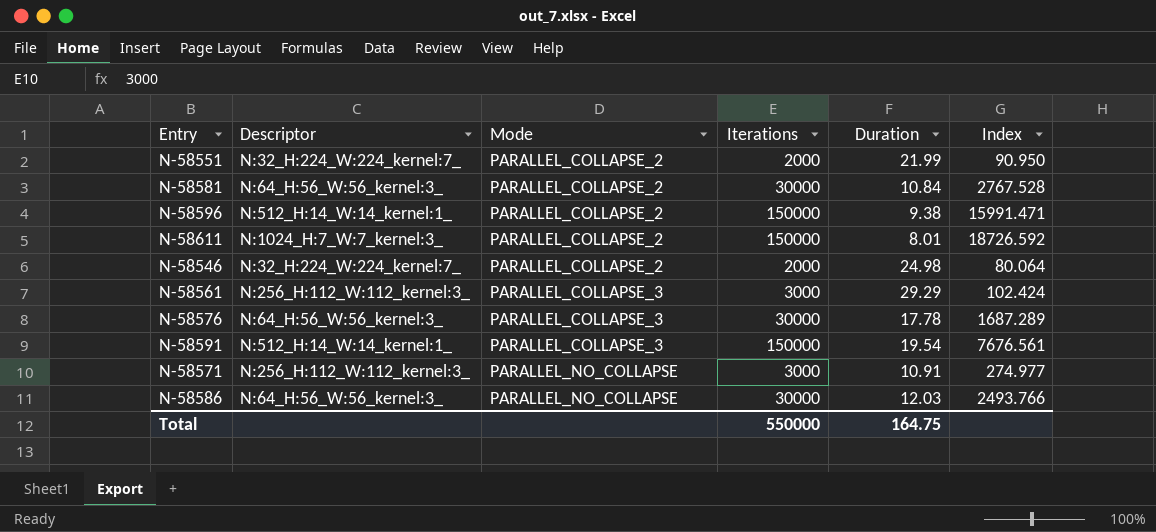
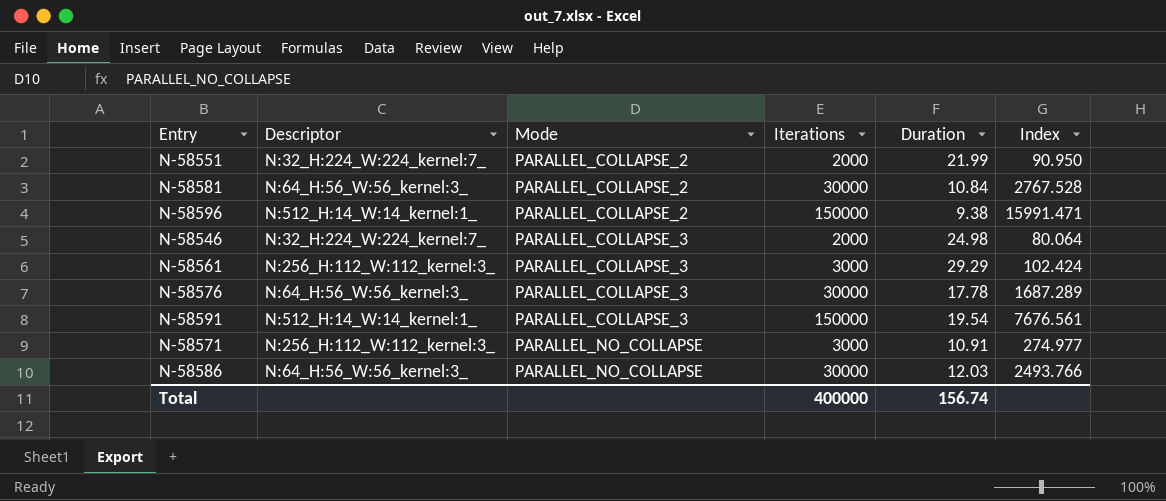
row N-58611: N:1024_H:7_W:7_kernel:3_ | PARALLEL_COLLAPSE_2 | 150000 | 8.01 | 18726.592 -> none
N-58546 | Mode: PARALLEL_COLLAPSE_2 -> PARALLEL_COLLAPSE_3
Total | Iterations: 550000 -> 400000
Total | Duration: 164.75 -> 156.74

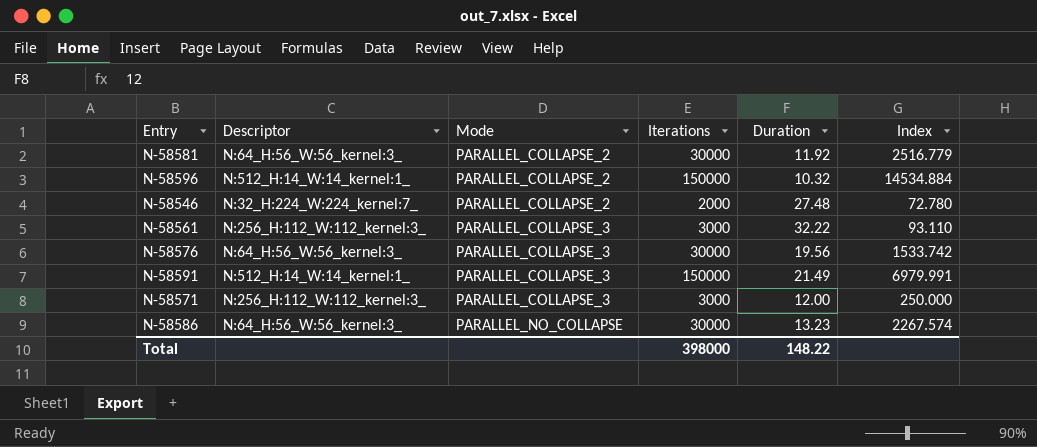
row N-58551: N:32_H:224_W:224_kernel:7_ | PARALLEL_COLLAPSE_2 | 2000 | 21.99 | 90.950 -> none
N-58581 | Duration: 10.84 -> 11.92
N-58581 | Index: 2767.528 -> 2516.779
N-58596 | Duration: 9.38 -> 10.32
N-58596 | Index: 15991.471 -> 14534.884
N-58546 | Mode: PARALLEL_COLLAPSE_3 -> PARALLEL_COLLAPSE_2
N-58546 | Duration: 24.98 -> 27.48
N-58546 | Index: 80.064 -> 72.780
N-58561 | Duration: 29.29 -> 32.22
N-58561 | Index: 102.424 -> 93.110
N-58576 | Duration: 17.78 -> 19.56
N-58576 | Index: 1687.289 -> 1533.742
N-58591 | Duration: 19.54 -> 21.49
N-58591 | Index: 7676.561 -> 6979.991
N-58571 | Mode: PARALLEL_NO_COLLAPSE -> PARALLEL_COLLAPSE_3
N-58571 | Duration: 10.91 -> 12.00
N-58571 | Index: 274.977 -> 250.000
N-58586 | Duration: 12.03 -> 13.23
N-58586 | Index: 2493.766 -> 2267.574
Total | Iterations: 400000 -> 398000
Total | Duration: 156.74 -> 148.22

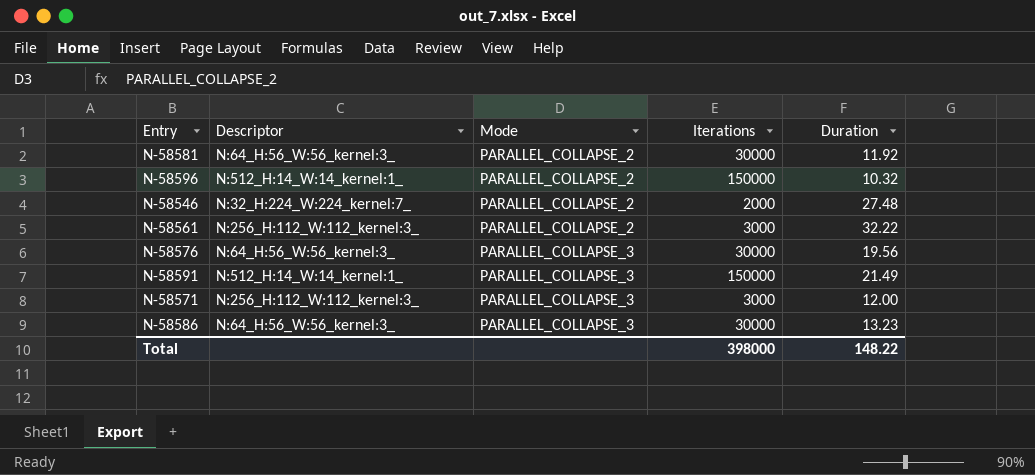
column Index | formula: [Iterations] / [Duration] -> none
N-58561 | Mode: PARALLEL_COLLAPSE_3 -> PARALLEL_COLLAPSE_2
N-58586 | Mode: PARALLEL_NO_COLLAPSE -> PARALLEL_COLLAPSE_3

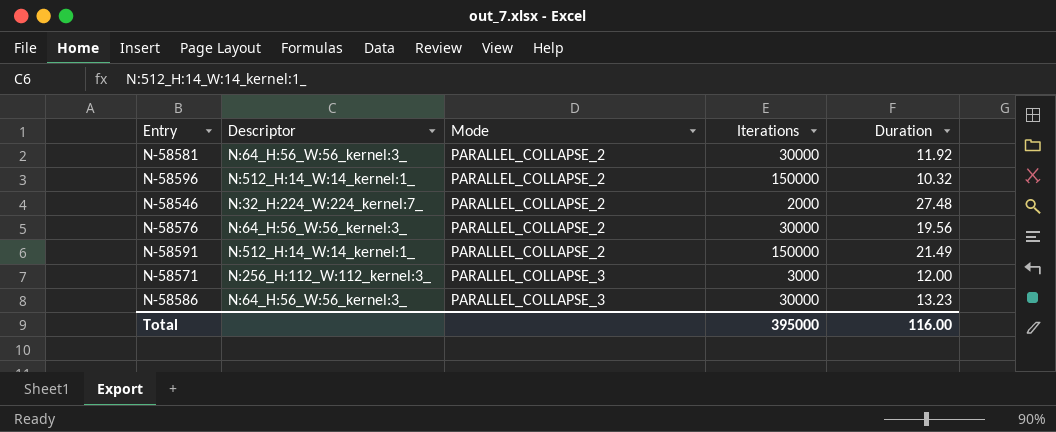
row N-58561: N:256_H:112_W:112_kernel:3_ | PARALLEL_COLLAPSE_2 | 3000 | 32.22 -> none
N-58576 | Mode: PARALLEL_COLLAPSE_3 -> PARALLEL_COLLAPSE_2
N-58591 | Mode: PARALLEL_COLLAPSE_3 -> PARALLEL_COLLAPSE_2
Total | Iterations: 398000 -> 395000
Total | Duration: 148.22 -> 116.00

